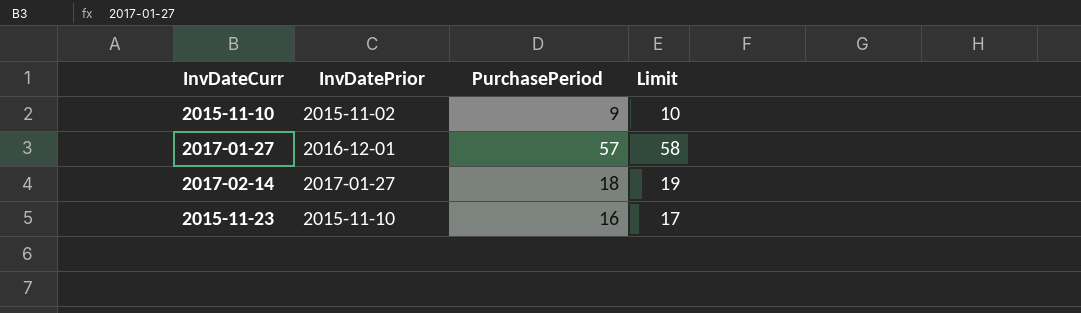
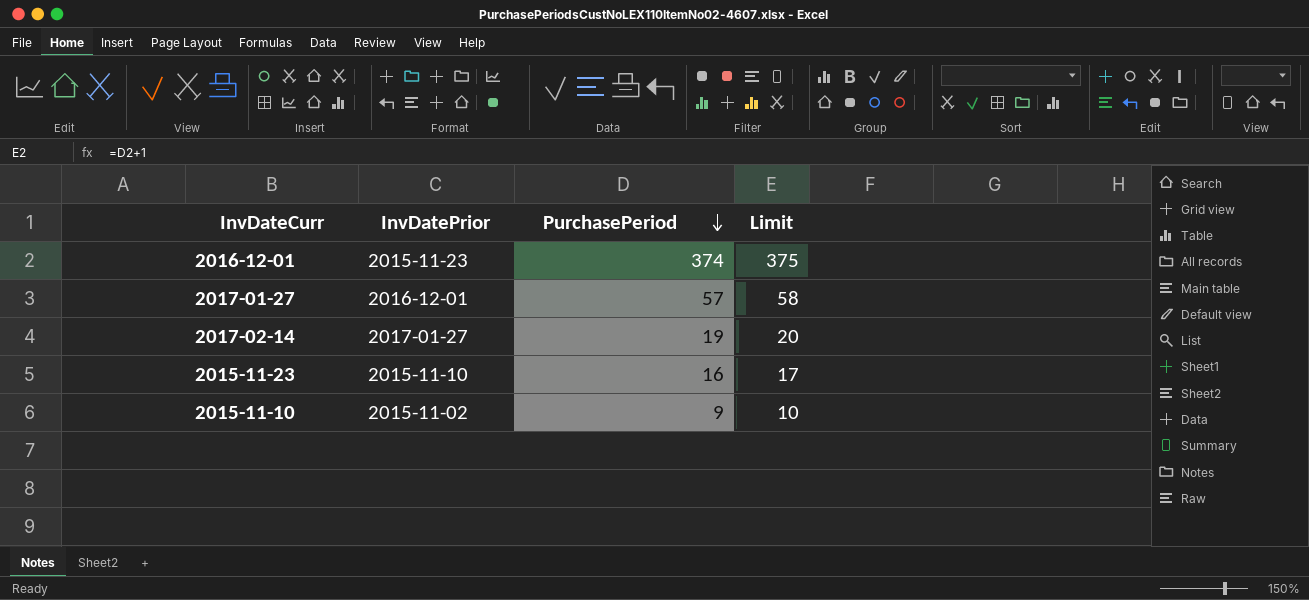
row order: none -> PurchasePeriod descending
row 2016-12-01: none -> 2015-11-23 | 374 | 375
2017-02-14 | PurchasePeriod: 18 -> 19
2017-02-14 | Limit: 19 -> 20

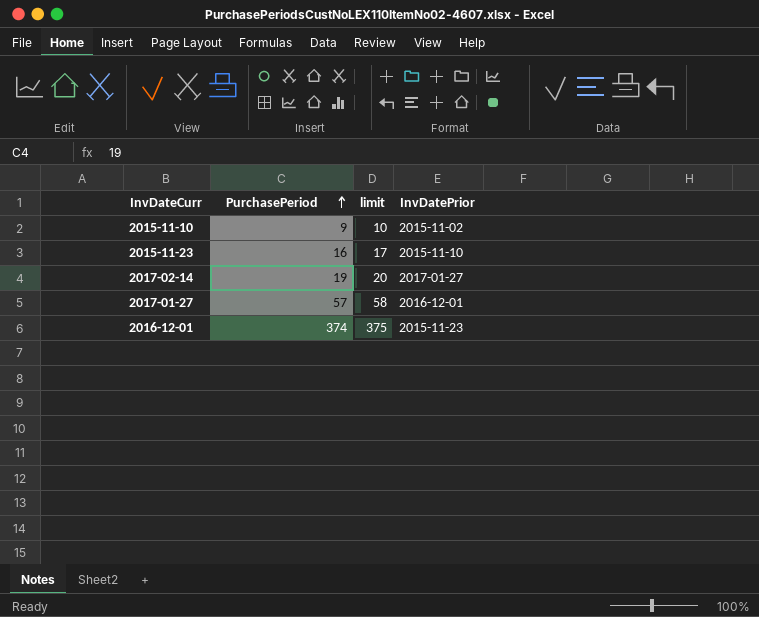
row order: PurchasePeriod descending -> PurchasePeriod ascending
column name: Limit -> limit
column InvDatePrior | position: 2 -> 4

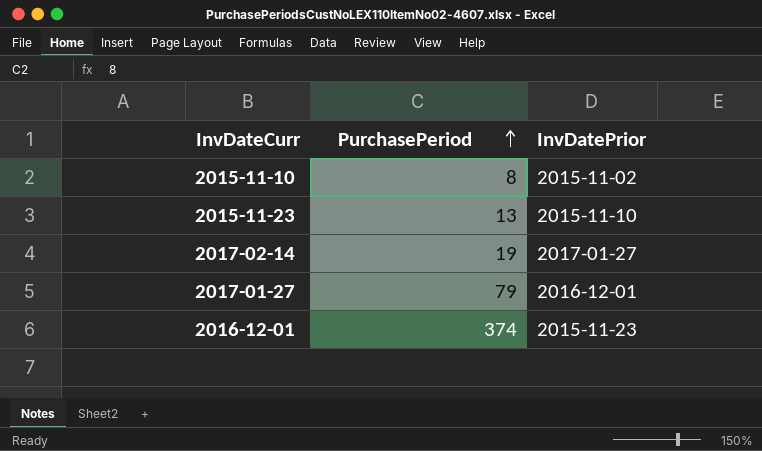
column limit | formula: [PurchasePeriod] + 1 -> none
2015-11-10 | PurchasePeriod: 9 -> 8
2015-11-23 | PurchasePeriod: 16 -> 13
2017-01-27 | PurchasePeriod: 57 -> 79

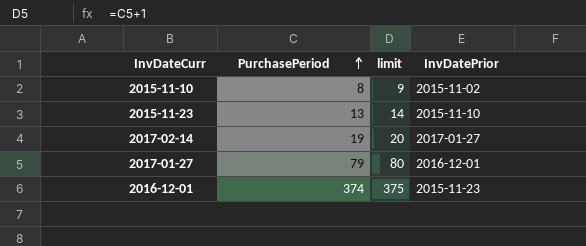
column limit | formula: none -> [PurchasePeriod] + 1

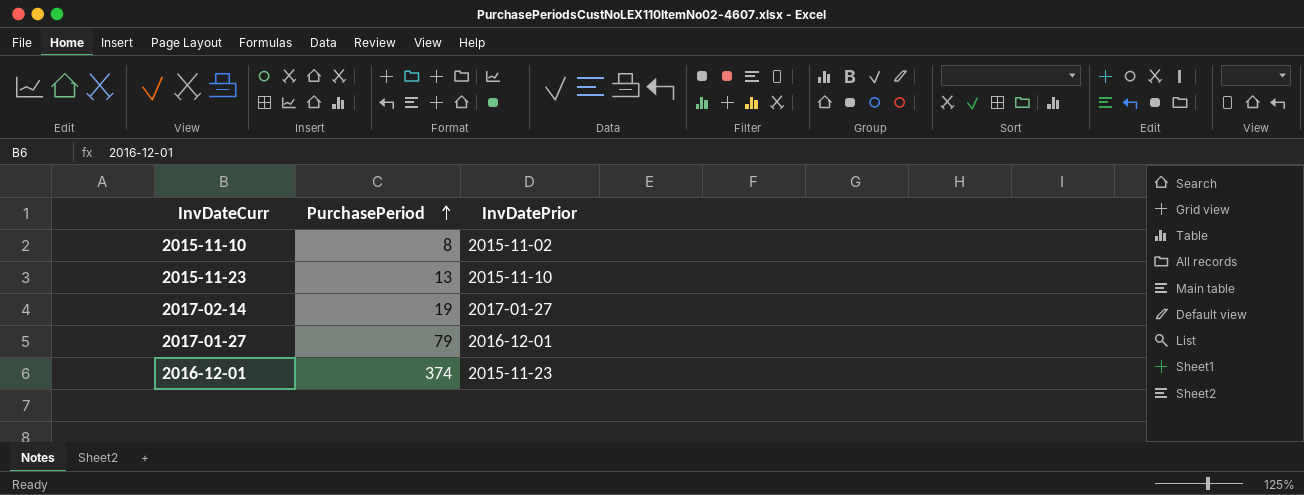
column limit | formula: [PurchasePeriod] + 1 -> none

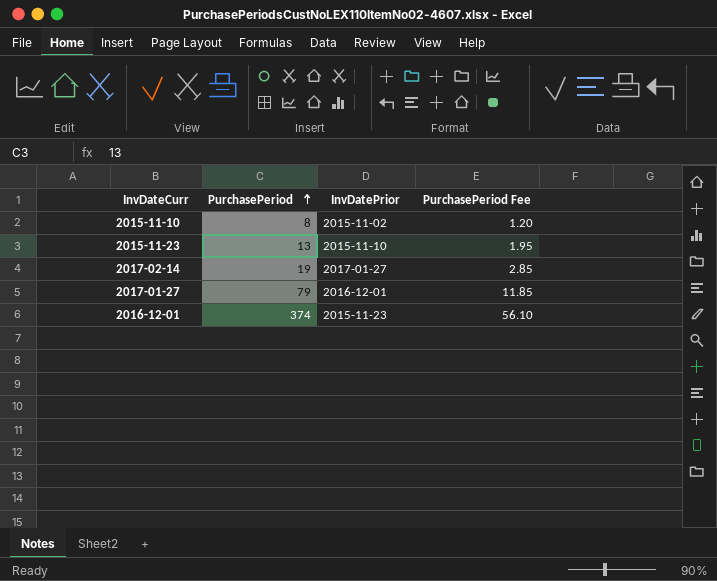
column PurchasePeriod Fee | formula: none -> [PurchasePeriod] * 0.15

